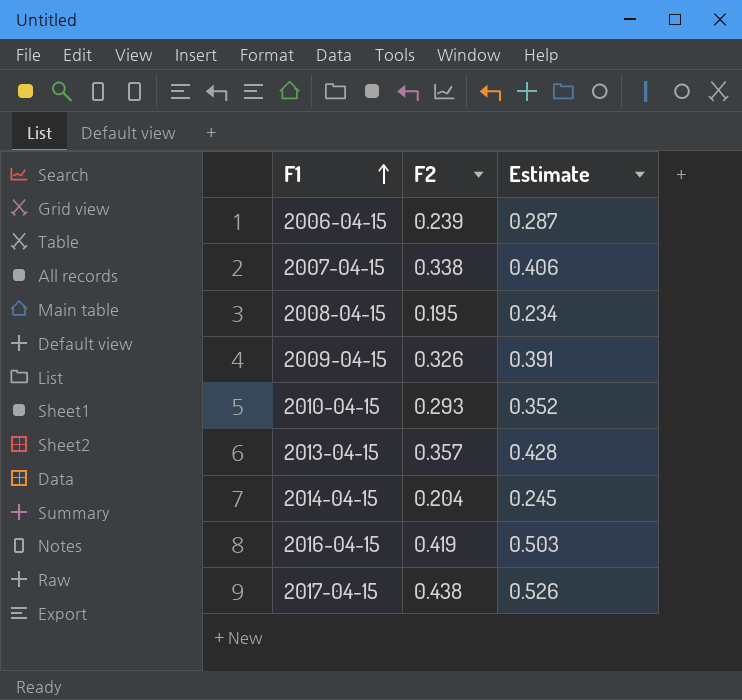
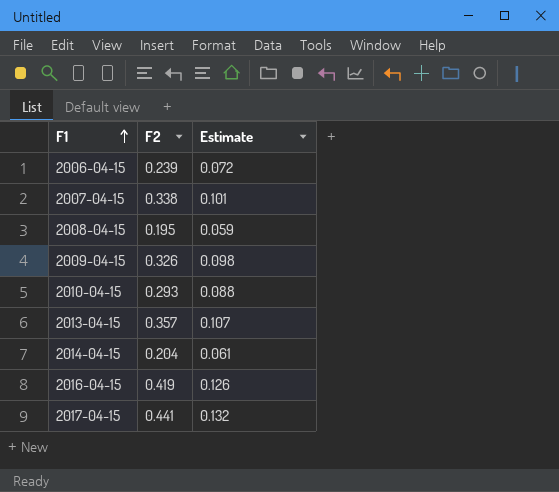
column Estimate | formula: [F2] * 1.2 -> [F2] * 0.3
2017-04-15 | F2: 0.438 -> 0.441

